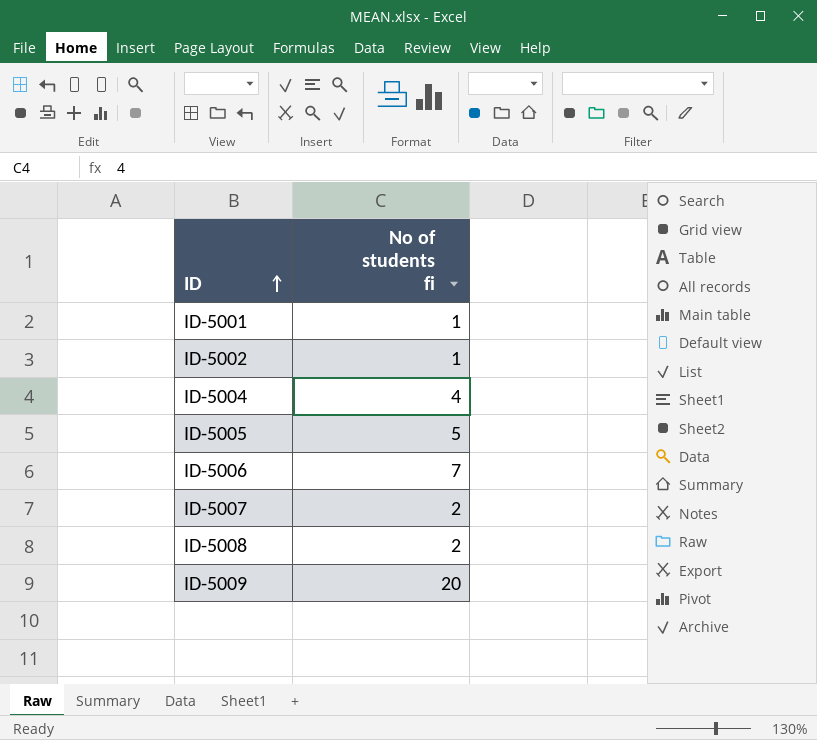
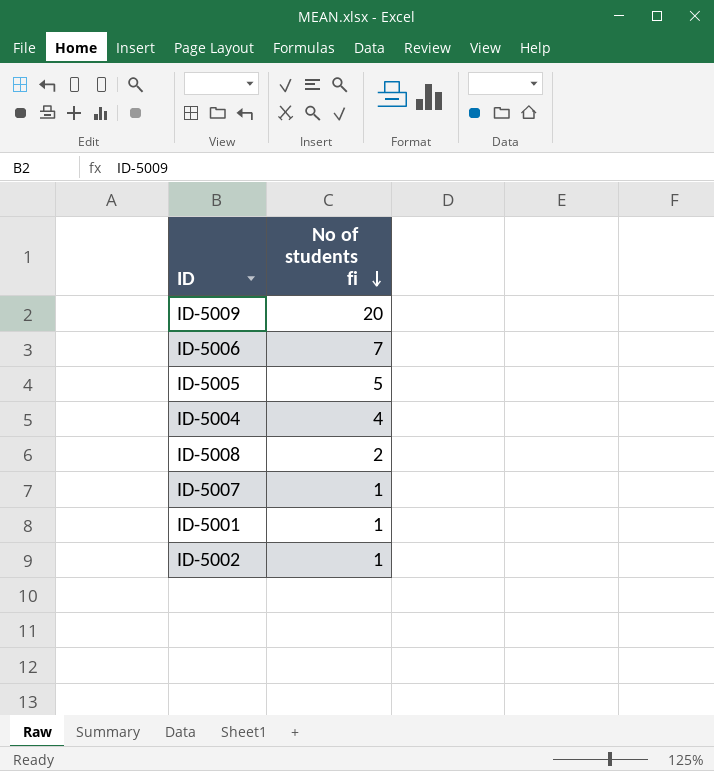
row order: ID ascending -> No of students fi descending
ID-5007 | No of students fi: 2 -> 1

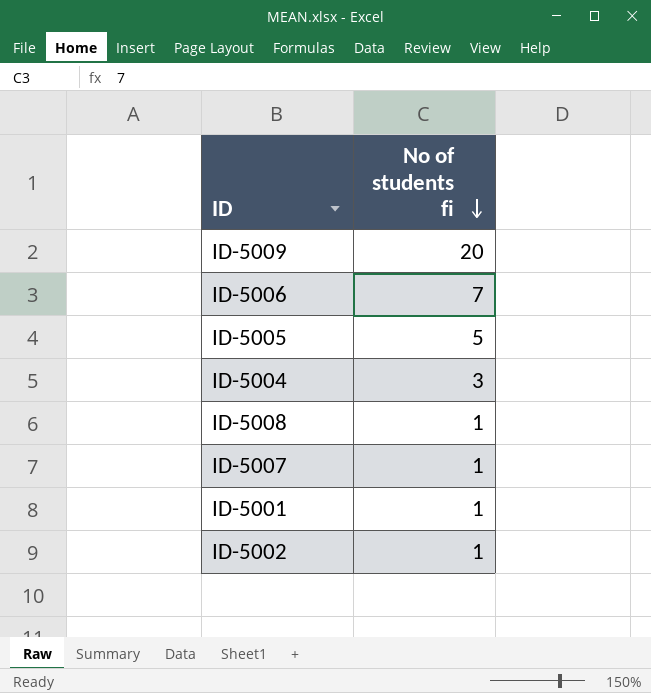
ID-5004 | No of students fi: 4 -> 3
ID-5008 | No of students fi: 2 -> 1

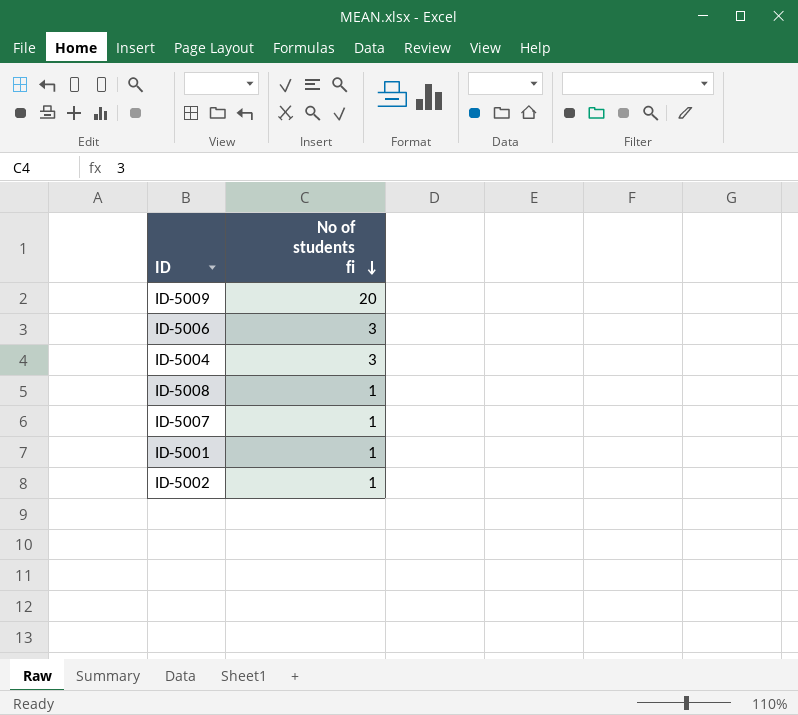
row ID-5005: 5 -> none
ID-5006 | No of students fi: 7 -> 3

